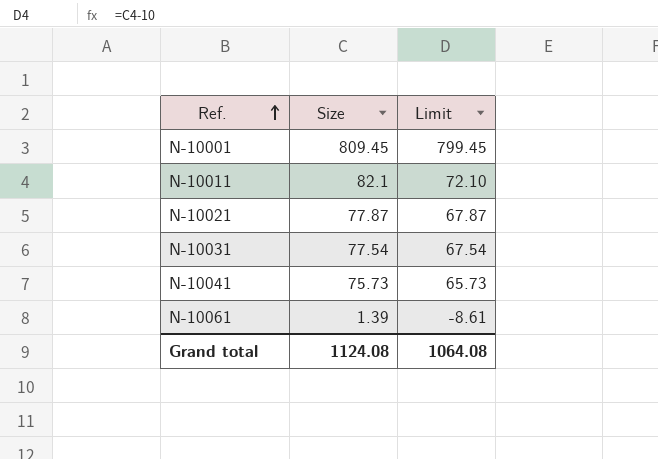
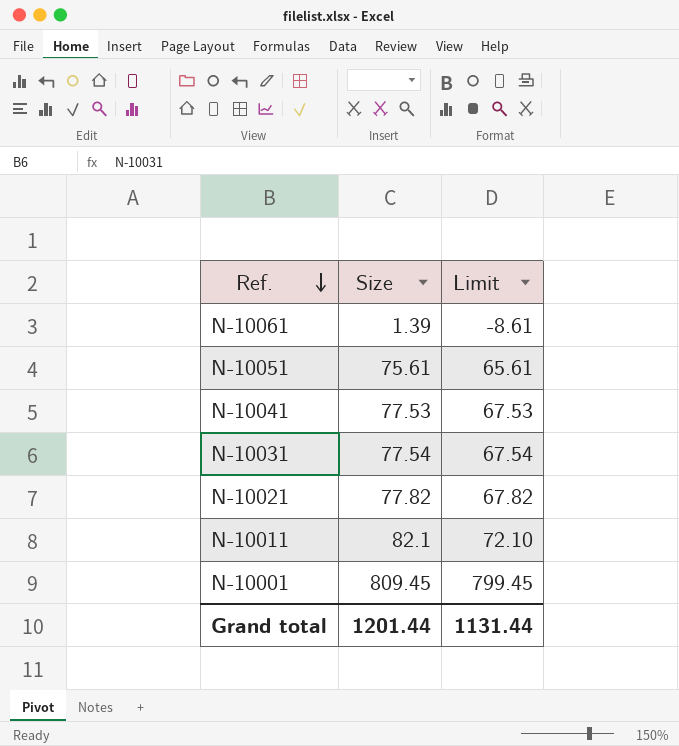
row order: Ref. ascending -> Ref. descending
row N-10051: none -> 75.61 | 65.61
N-10041 | Size: 75.73 -> 77.53
N-10041 | Limit: 65.73 -> 67.53
N-10021 | Size: 77.87 -> 77.82
N-10021 | Limit: 67.87 -> 67.82
Grand total | Size: 1124.08 -> 1201.44
Grand total | Limit: 1064.08 -> 1131.44

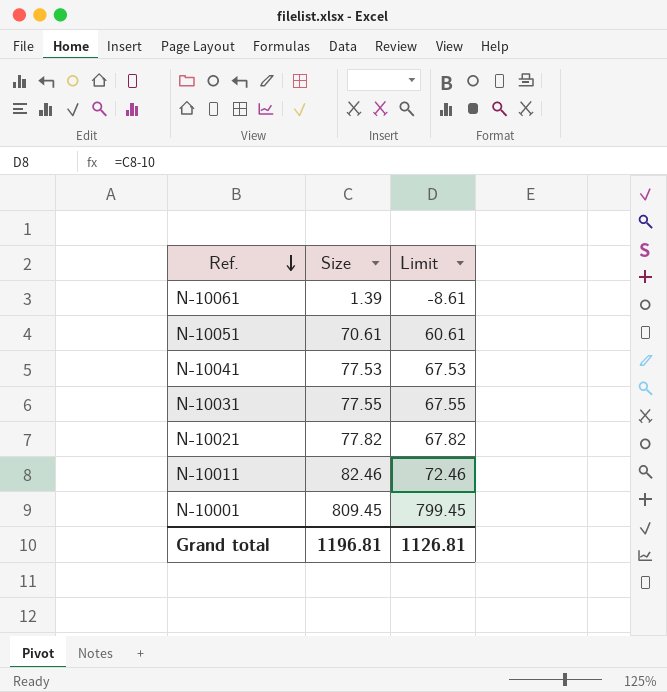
N-10051 | Size: 75.61 -> 70.61
N-10051 | Limit: 65.61 -> 60.61
N-10031 | Size: 77.54 -> 77.55
N-10031 | Limit: 67.54 -> 67.55
N-10011 | Size: 82.1 -> 82.46
N-10011 | Limit: 72.10 -> 72.46
Grand total | Size: 1201.44 -> 1196.81
Grand total | Limit: 1131.44 -> 1126.81

